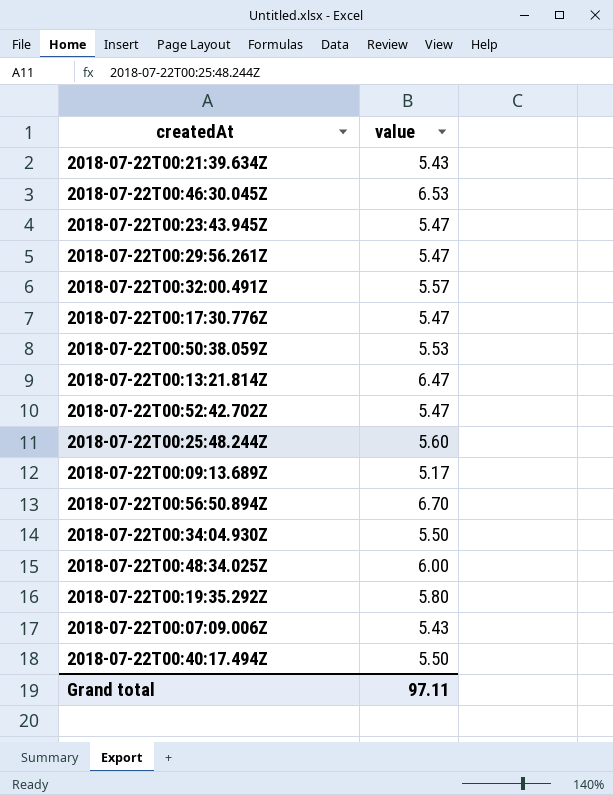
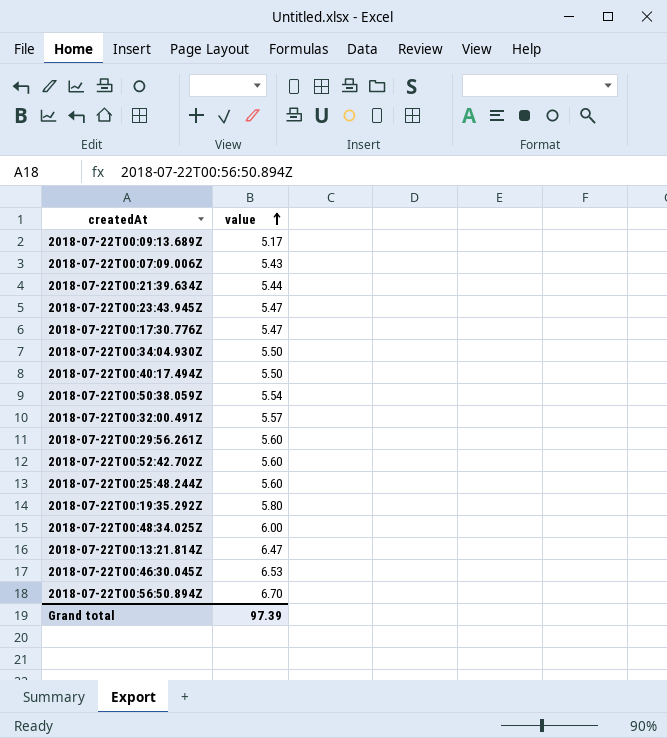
row order: none -> value ascending
2018-07-22T00:21:39.634Z | value: 5.43 -> 5.44
2018-07-22T00:50:38.059Z | value: 5.53 -> 5.54
2018-07-22T00:29:56.261Z | value: 5.47 -> 5.60
2018-07-22T00:52:42.702Z | value: 5.47 -> 5.60
Grand total | value: 97.11 -> 97.39

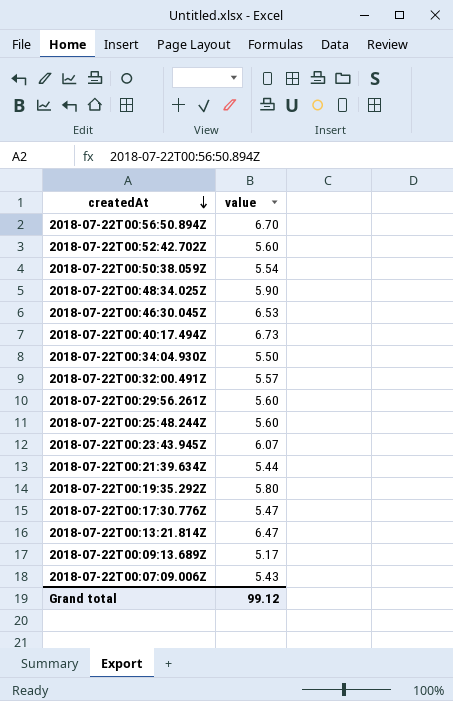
row order: value ascending -> createdAt descending
2018-07-22T00:48:34.025Z | value: 6.00 -> 5.90
2018-07-22T00:40:17.494Z | value: 5.50 -> 6.73
2018-07-22T00:23:43.945Z | value: 5.47 -> 6.07
Grand total | value: 97.39 -> 99.12

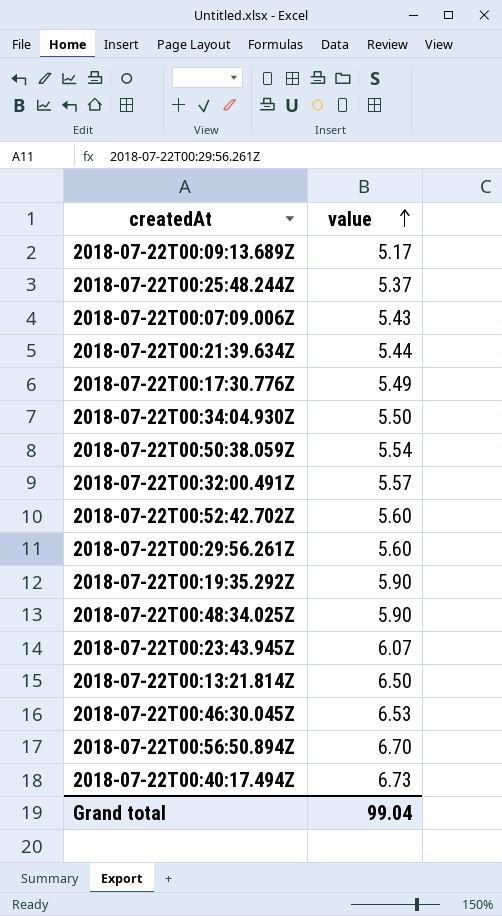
row order: createdAt descending -> value ascending
2018-07-22T00:25:48.244Z | value: 5.60 -> 5.37
2018-07-22T00:17:30.776Z | value: 5.47 -> 5.49
2018-07-22T00:19:35.292Z | value: 5.80 -> 5.90
2018-07-22T00:13:21.814Z | value: 6.47 -> 6.50
Grand total | value: 99.12 -> 99.04

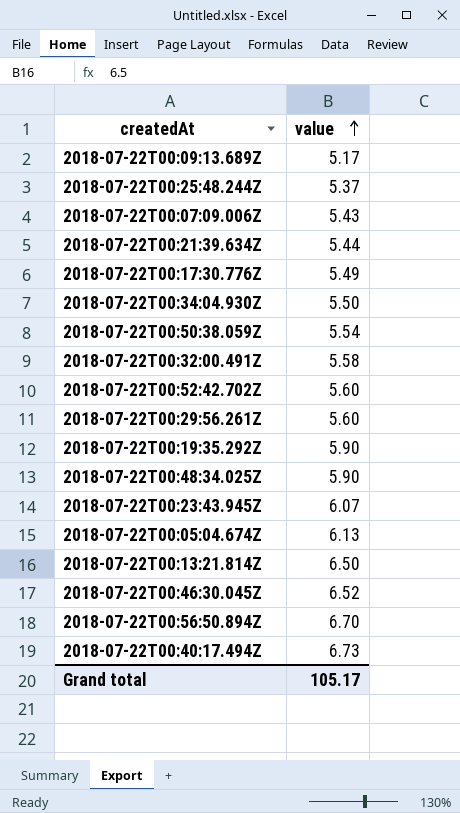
2018-07-22T00:32:00.491Z | value: 5.57 -> 5.58
row 2018-07-22T00:05:04.674Z: none -> 6.13
2018-07-22T00:46:30.045Z | value: 6.53 -> 6.52
Grand total | value: 99.04 -> 105.17

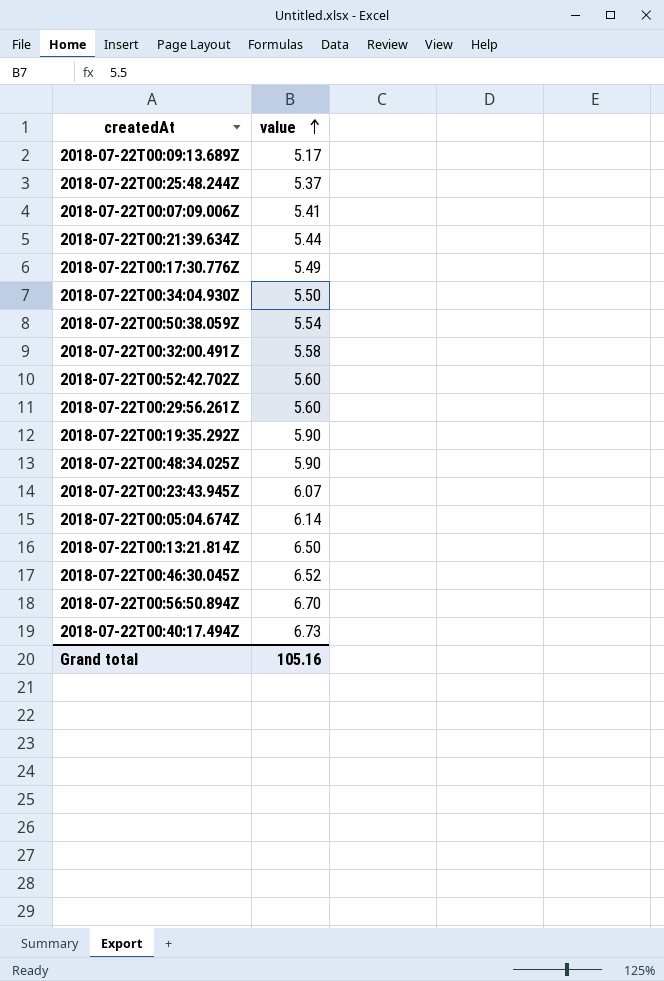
2018-07-22T00:07:09.006Z | value: 5.43 -> 5.41
2018-07-22T00:05:04.674Z | value: 6.13 -> 6.14
Grand total | value: 105.17 -> 105.16

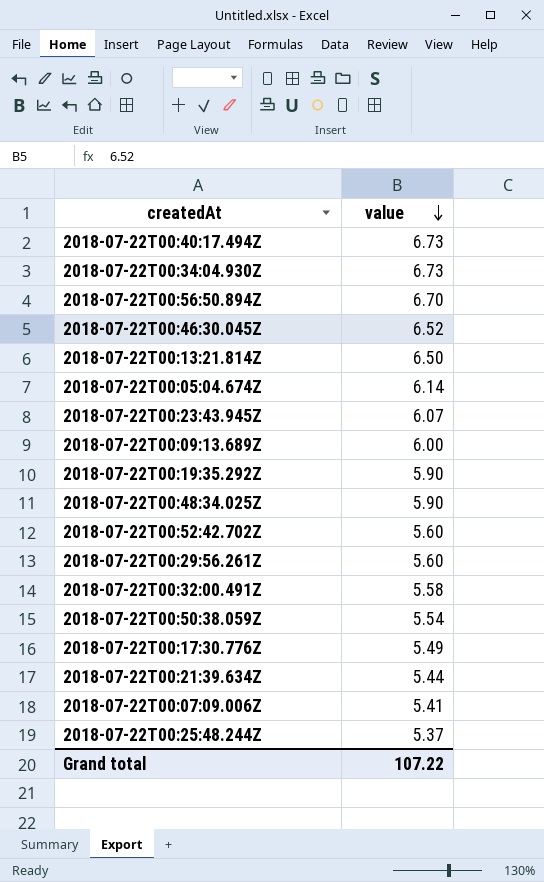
row order: value ascending -> value descending
2018-07-22T00:34:04.930Z | value: 5.50 -> 6.73
2018-07-22T00:09:13.689Z | value: 5.17 -> 6.00
Grand total | value: 105.16 -> 107.22

